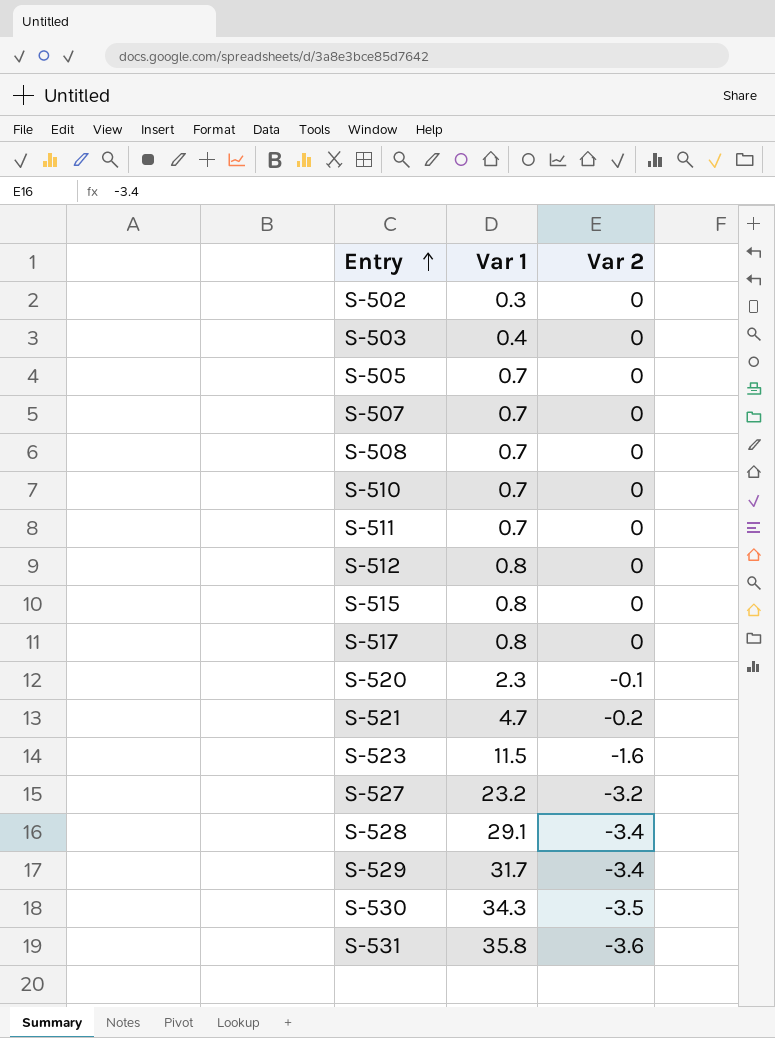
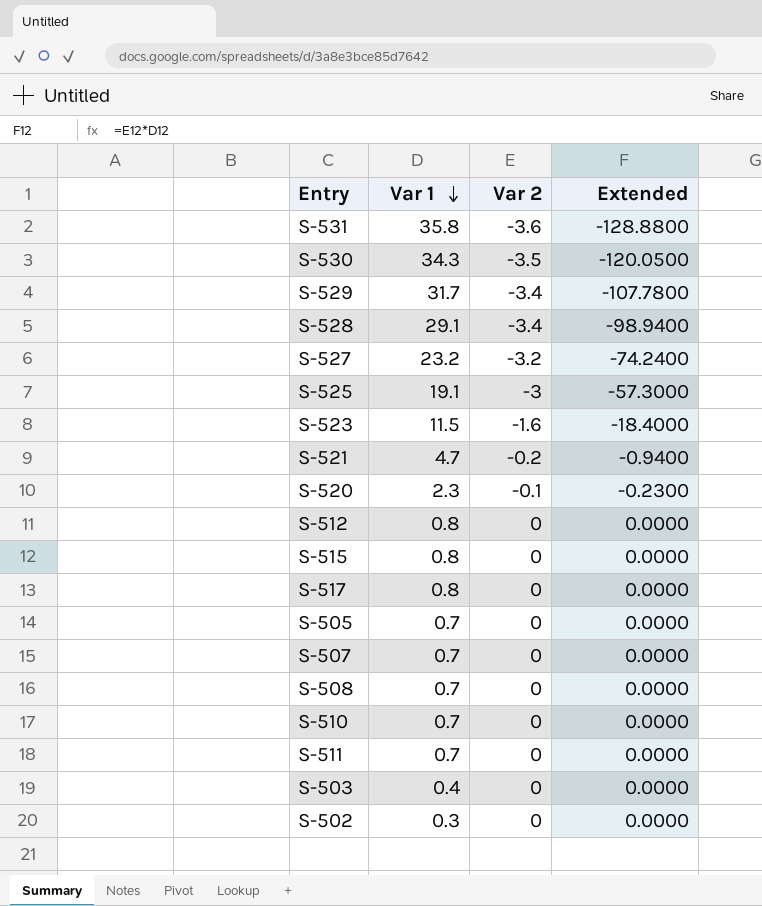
row order: Entry ascending -> Var 1 descending
column Extended | formula: none -> [Var 1] * [Var 2]
row S-525: none -> 19.1 | -3 | -57.3000

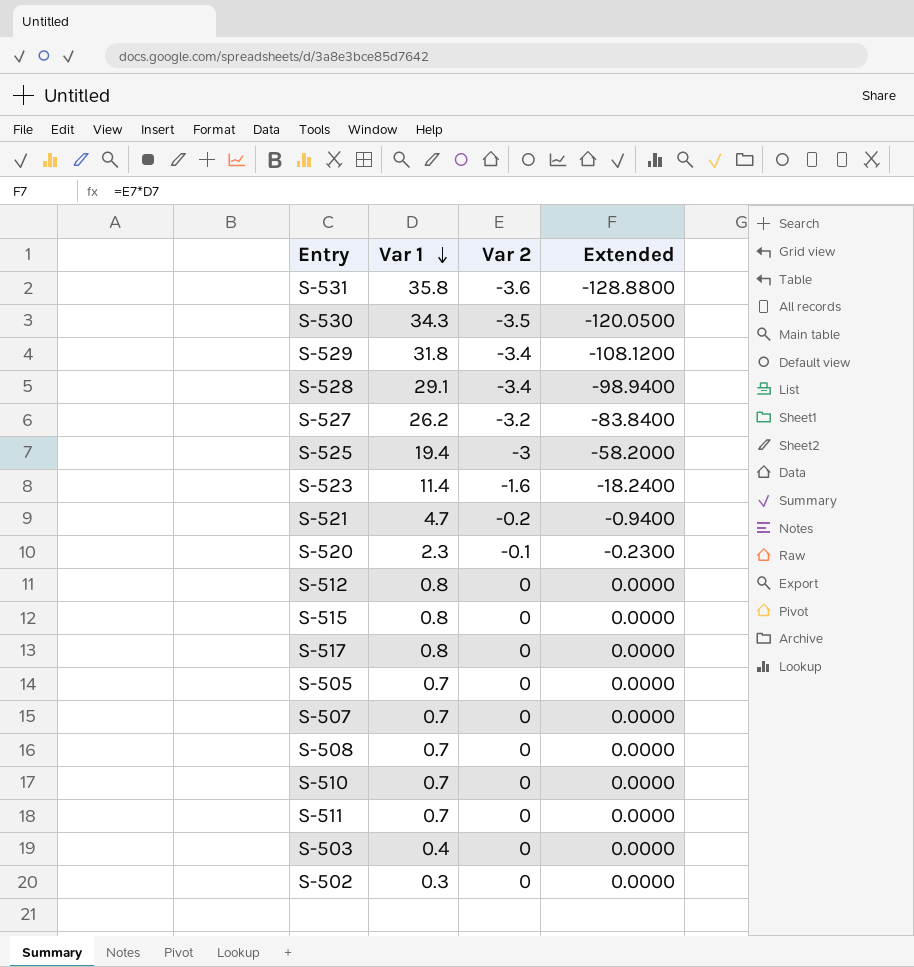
S-529 | Var 1: 31.7 -> 31.8
S-529 | Extended: -107.7800 -> -108.1200
S-527 | Var 1: 23.2 -> 26.2
S-527 | Extended: -74.2400 -> -83.8400
S-525 | Var 1: 19.1 -> 19.4
S-525 | Extended: -57.3000 -> -58.2000
S-523 | Var 1: 11.5 -> 11.4
S-523 | Extended: -18.4000 -> -18.2400

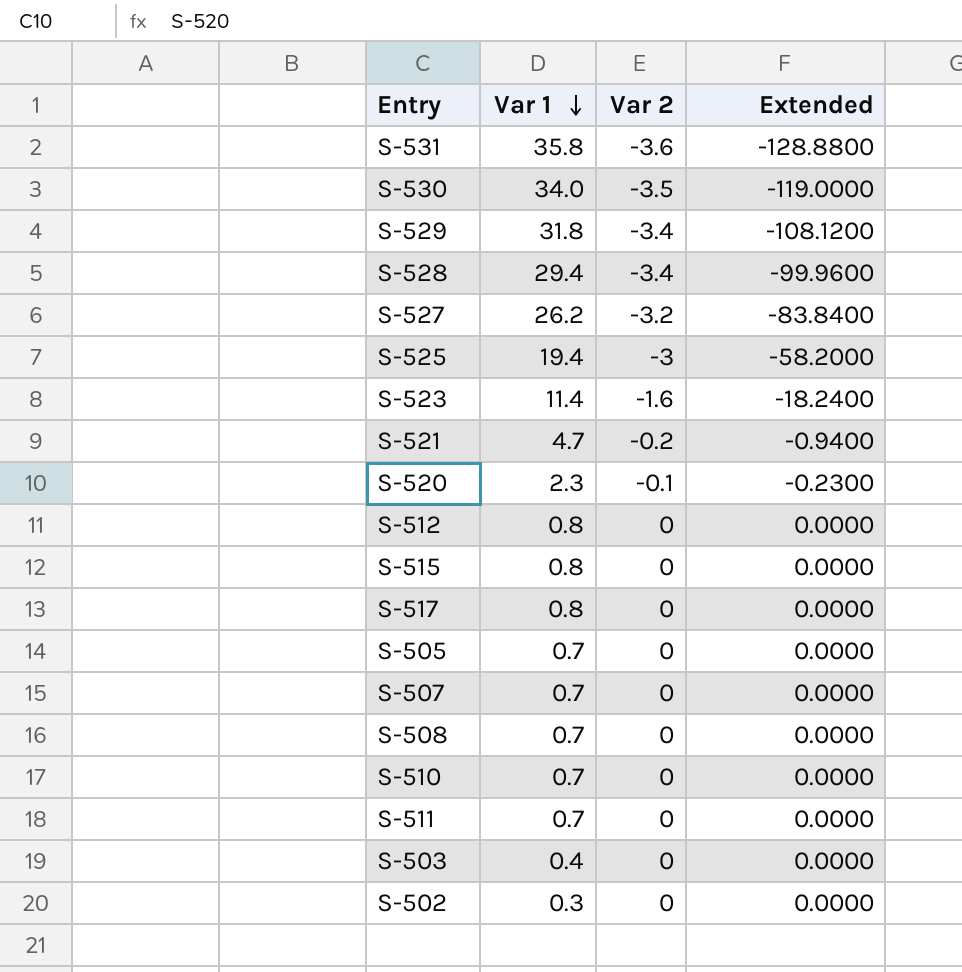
S-530 | Var 1: 34.3 -> 34.0
S-530 | Extended: -120.0500 -> -119.0000
S-528 | Var 1: 29.1 -> 29.4
S-528 | Extended: -98.9400 -> -99.9600

